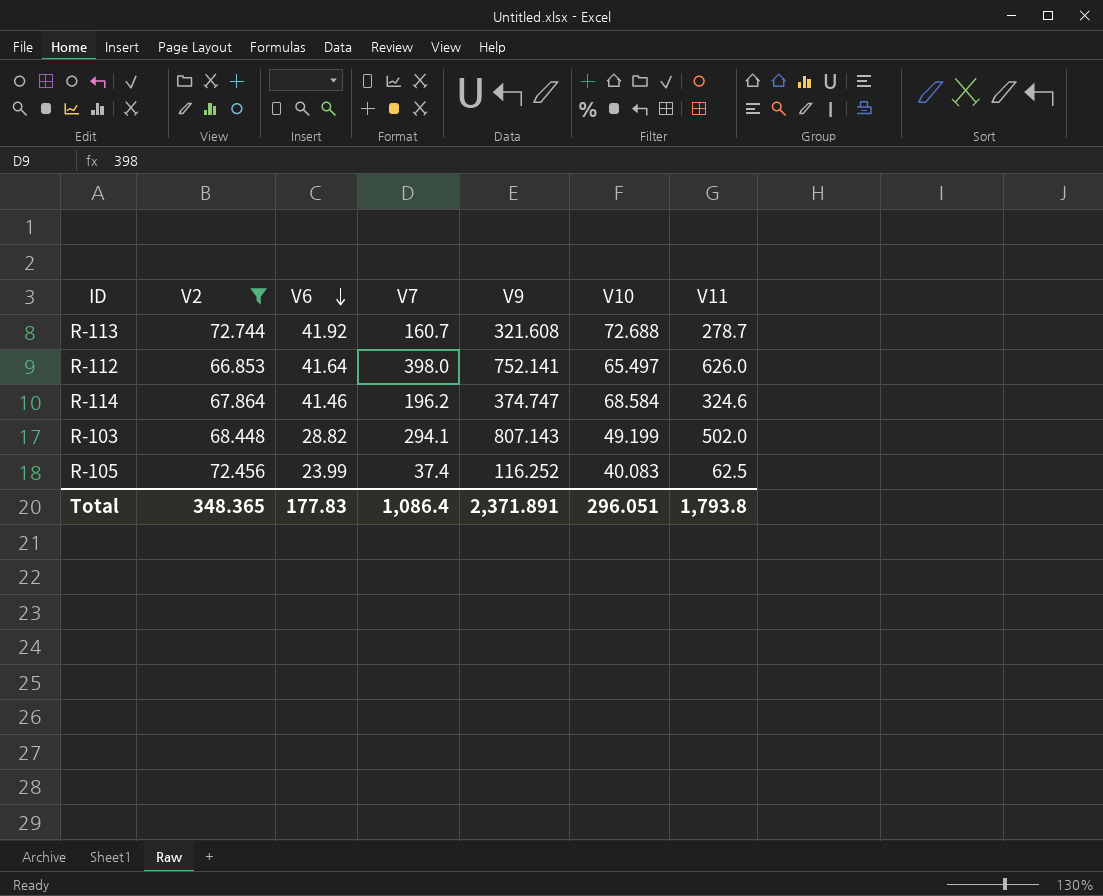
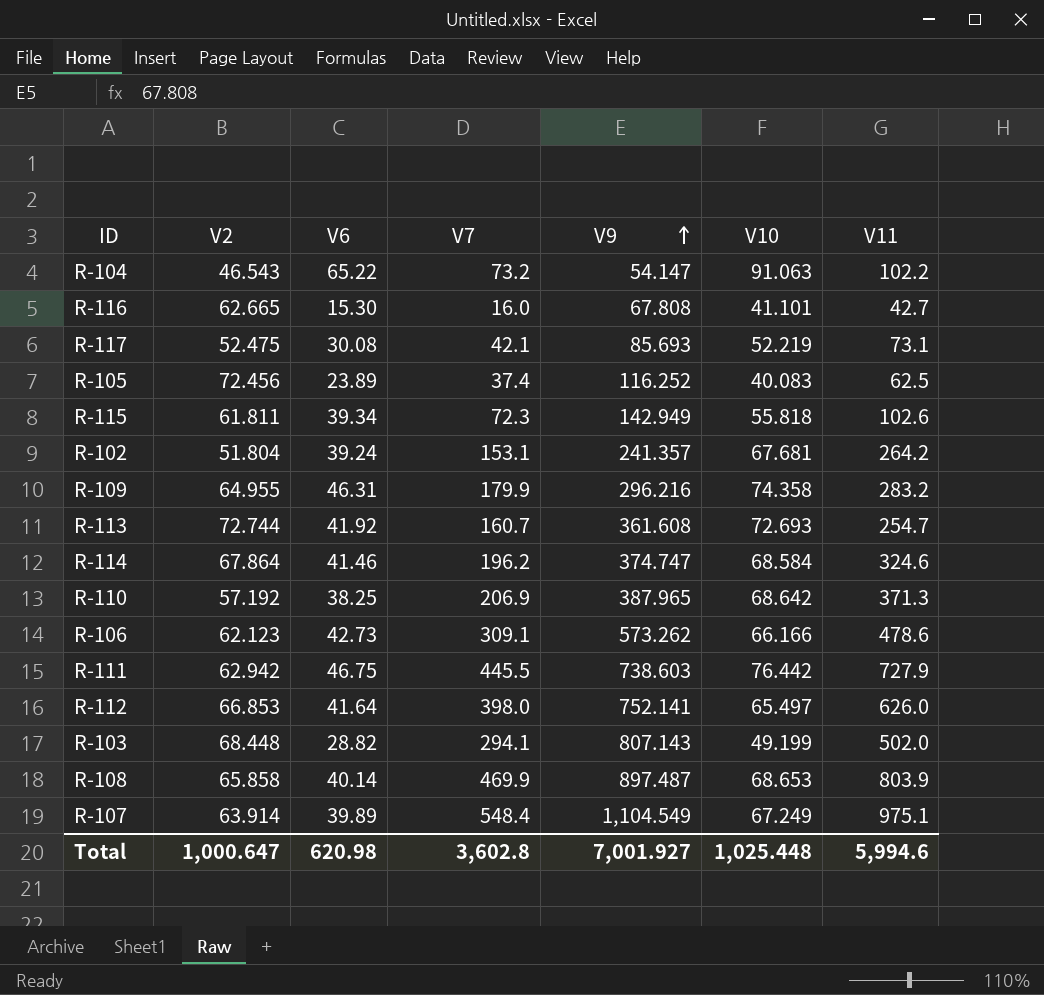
filter: V2 >= 66.853 -> none
row order: V6 descending -> V9 ascending
R-105 | V6: 23.99 -> 23.89
R-113 | V9: 321.608 -> 361.608
R-113 | V10: 72.688 -> 72.693
R-113 | V11: 278.7 -> 254.7
Total | V2: 348.365 -> 1,000.647
Total | V6: 177.83 -> 620.98
Total | V7: 1,086.4 -> 3,602.8
Total | V9: 2,371.891 -> 7,001.927
Total | V10: 296.051 -> 1,025.448
Total | V11: 1,793.8 -> 5,994.6

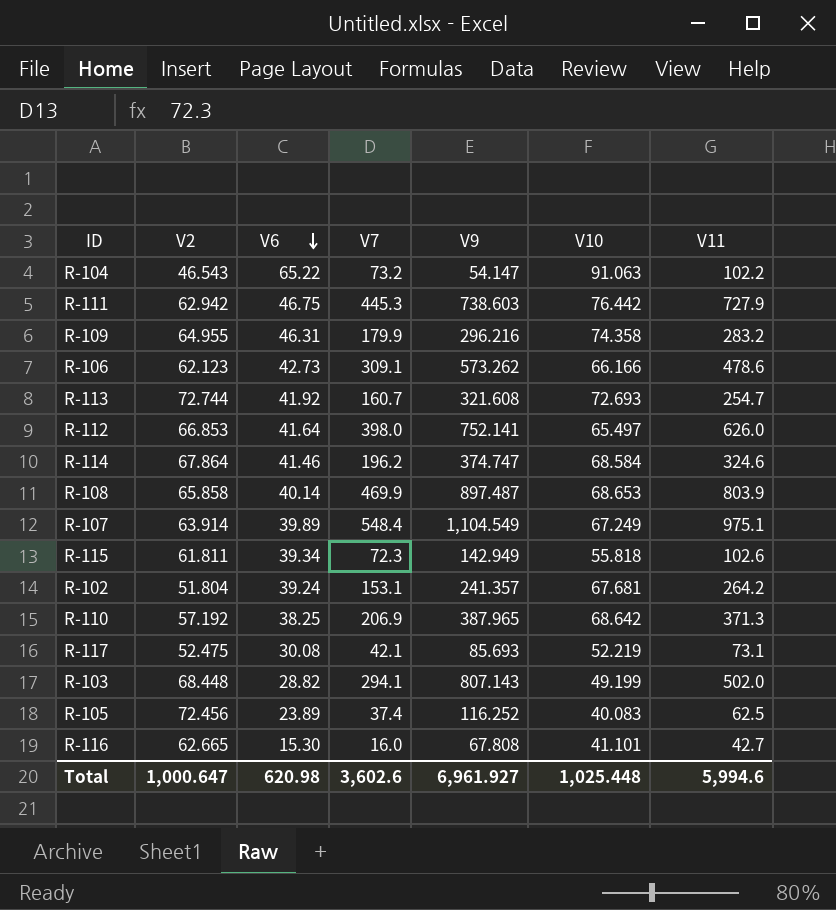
row order: V9 ascending -> V6 descending
R-111 | V7: 445.5 -> 445.3
R-113 | V9: 361.608 -> 321.608
Total | V7: 3,602.8 -> 3,602.6
Total | V9: 7,001.927 -> 6,961.927

